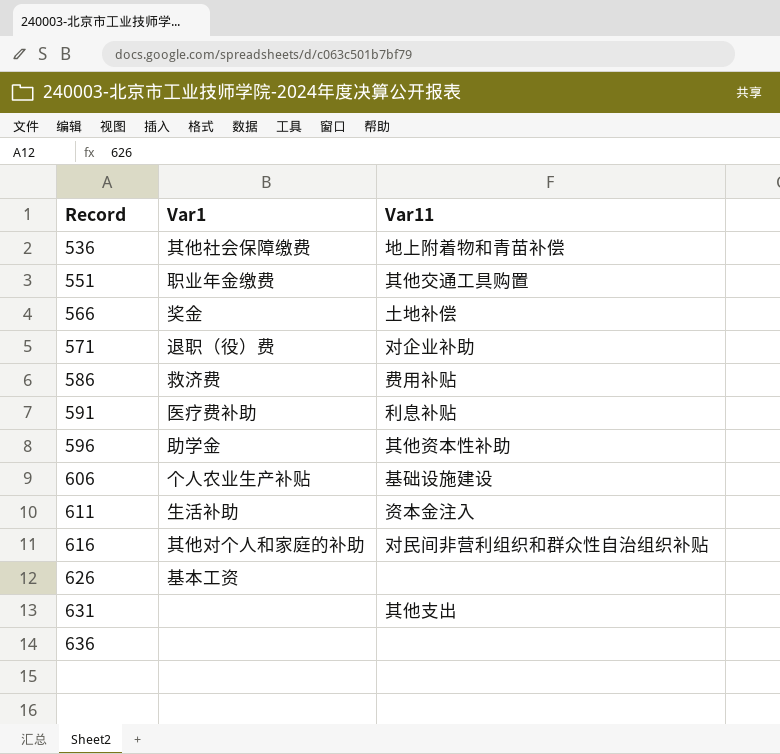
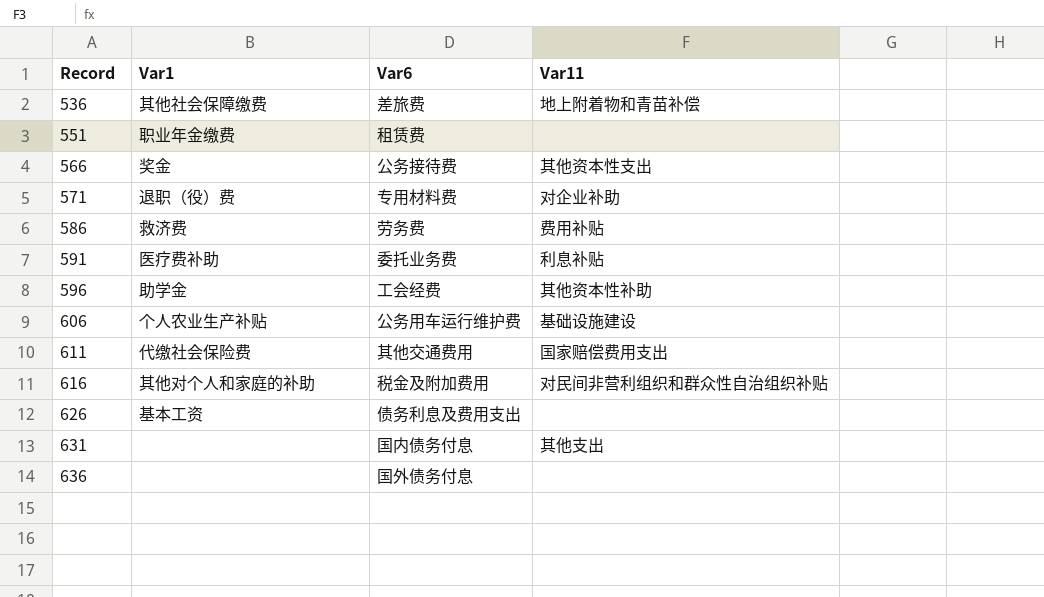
column Var6 | position: none -> 3
551 | Var11: 其他交通工具购置 -> none
566 | Var11: 土地补偿 -> 其他资本性支出
611 | Var1: 生活补助 -> 代缴社会保险费
611 | Var11: 资本金注入 -> 国家赔偿费用支出

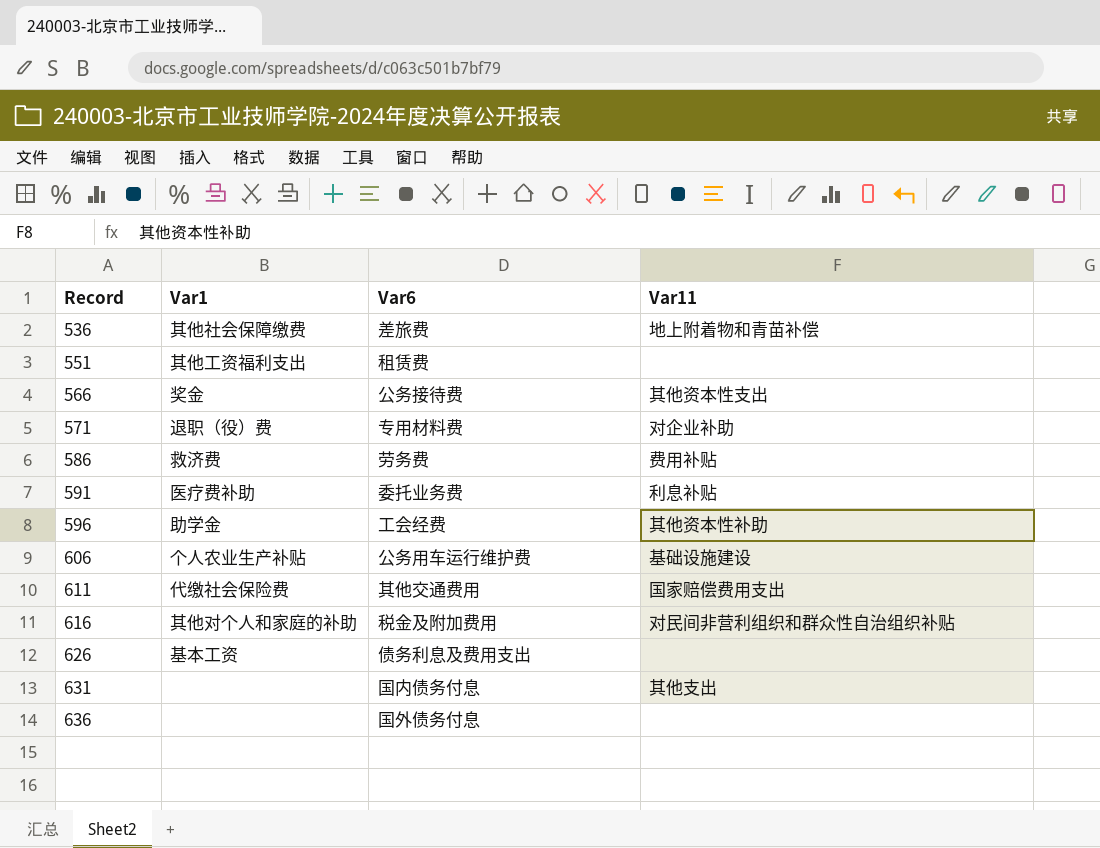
551 | Var1: 职业年金缴费 -> 其他工资福利支出

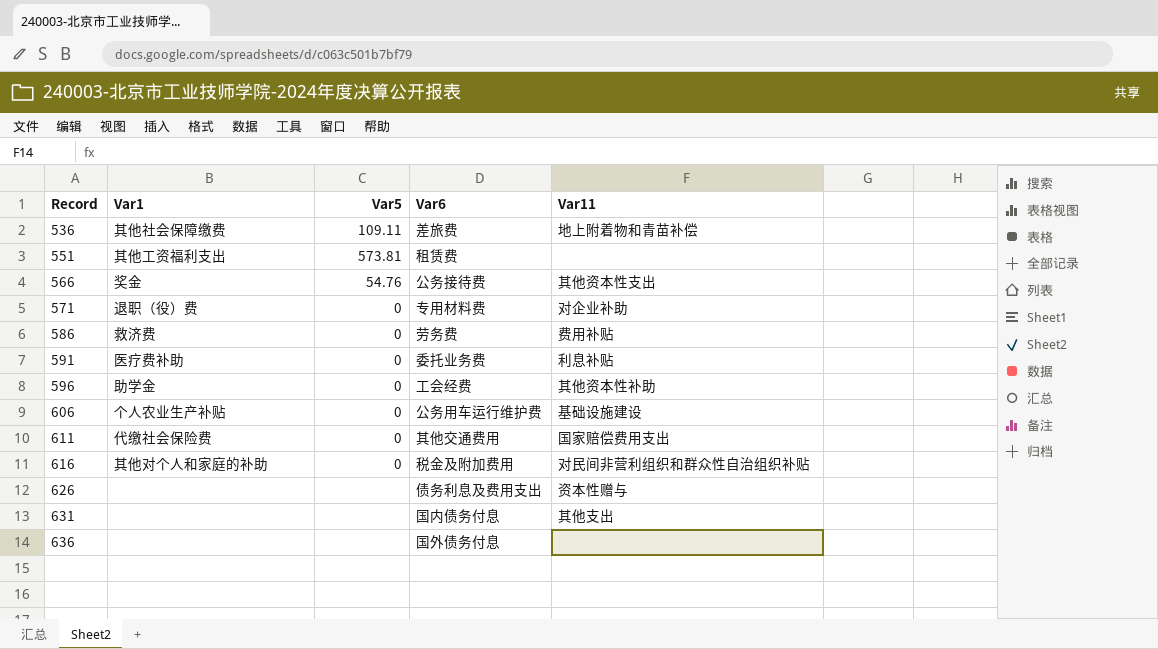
column Var5 | position: none -> 3
626 | Var1: 基本工资 -> none
626 | Var11: none -> 资本性赠与

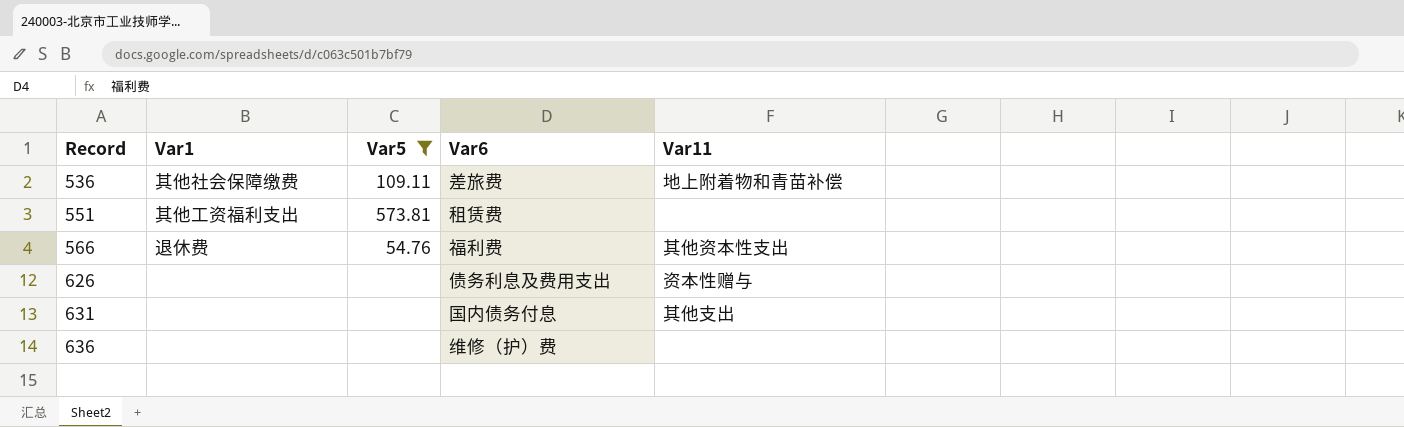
filter: none -> Var5 != 0
566 | Var1: 奖金 -> 退休费
566 | Var6: 公务接待费 -> 福利费
636 | Var6: 国外债务付息 -> 维修（护）费

